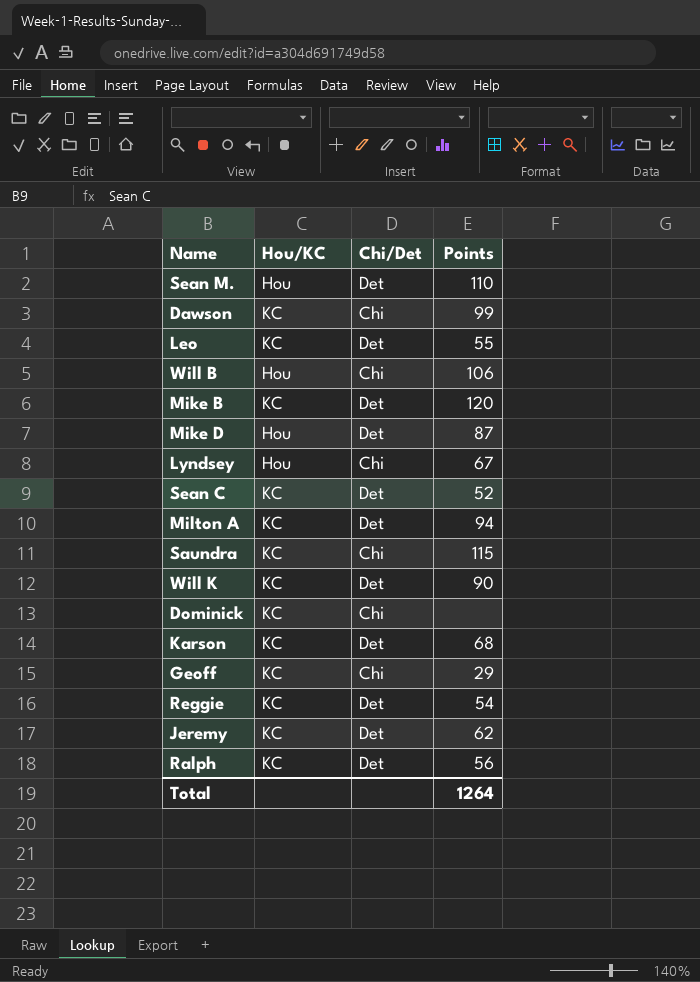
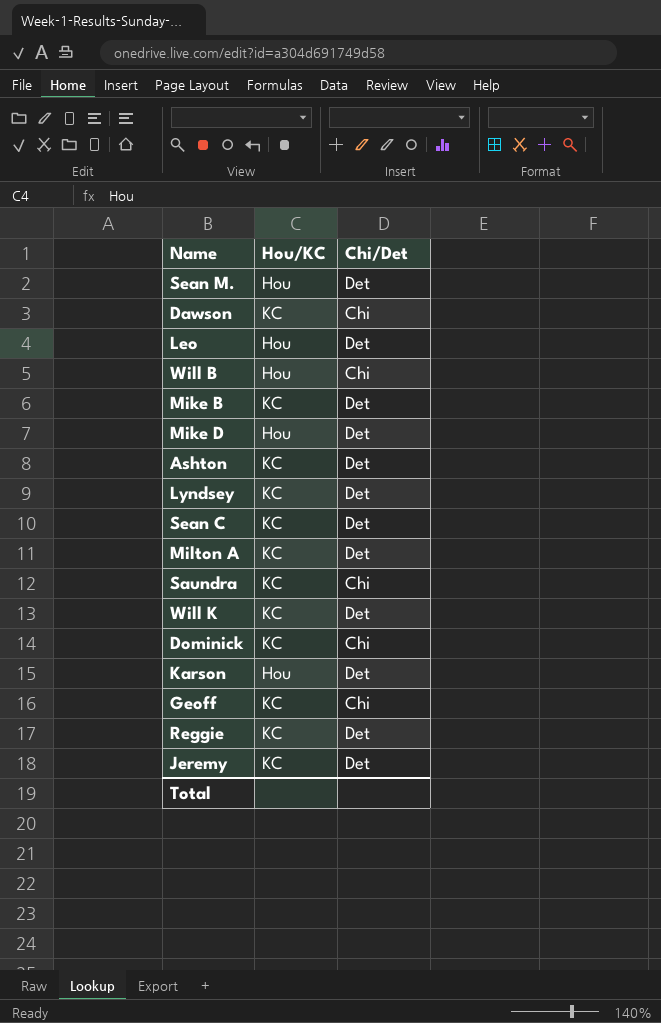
column Points | position: 4 -> none
row Ralph: KC | Det | 56 -> none
Leo | Hou/KC: KC -> Hou
row Ashton: none -> KC | Det
Lyndsey | Hou/KC: Hou -> KC
Lyndsey | Chi/Det: Chi -> Det
Karson | Hou/KC: KC -> Hou

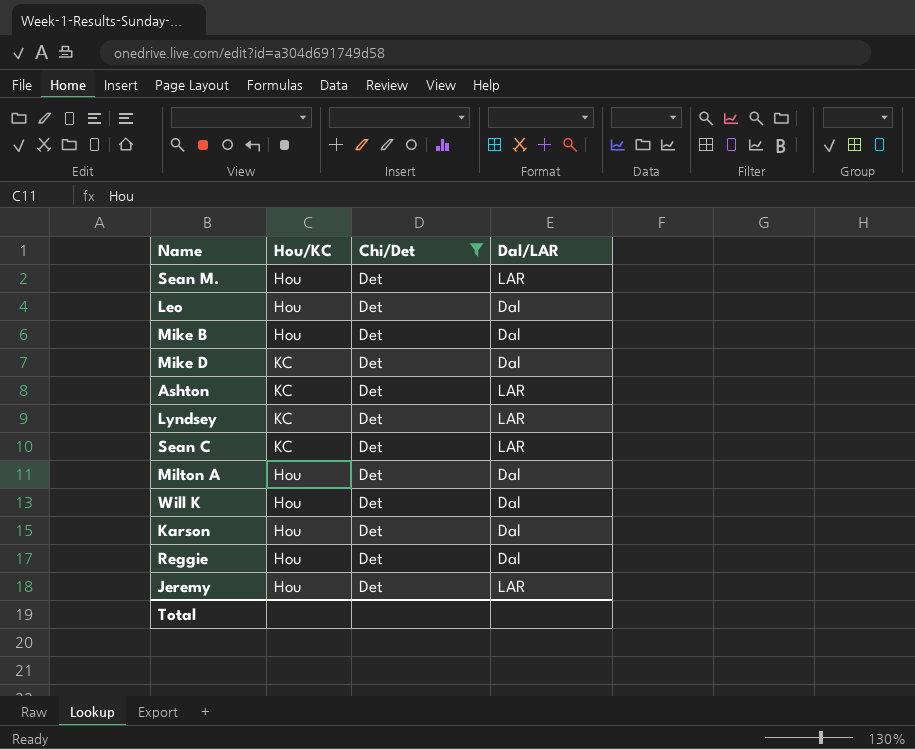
filter: none -> Chi/Det = Det
column Dal/LAR | position: none -> 4
Mike B | Hou/KC: KC -> Hou
Mike D | Hou/KC: Hou -> KC
Milton A | Hou/KC: KC -> Hou
Will K | Hou/KC: KC -> Hou
Reggie | Hou/KC: KC -> Hou
Jeremy | Hou/KC: KC -> Hou

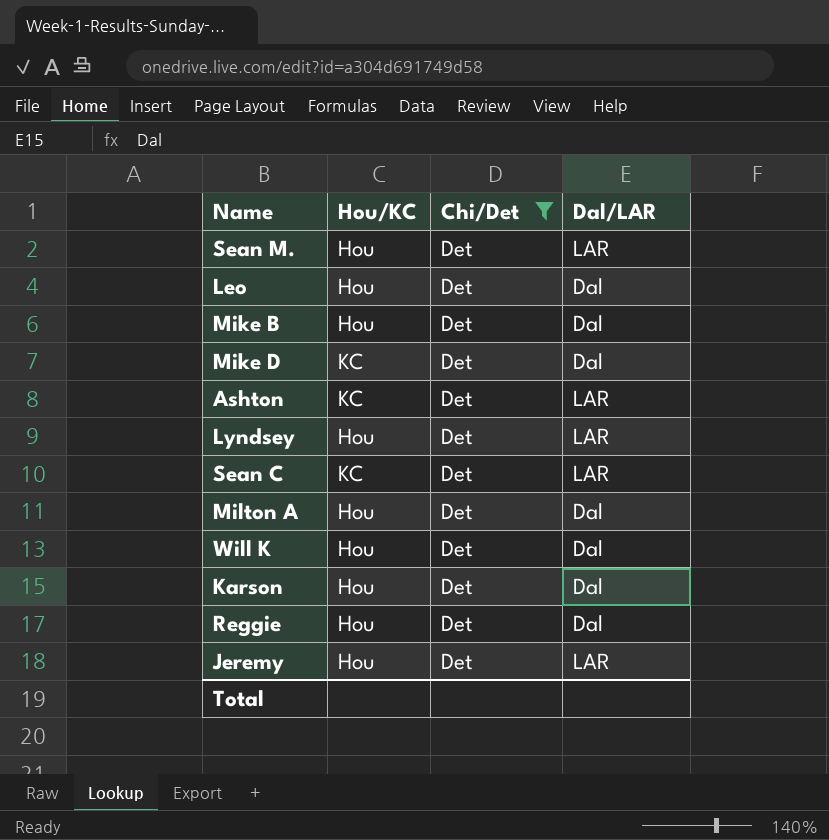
Lyndsey | Hou/KC: KC -> Hou

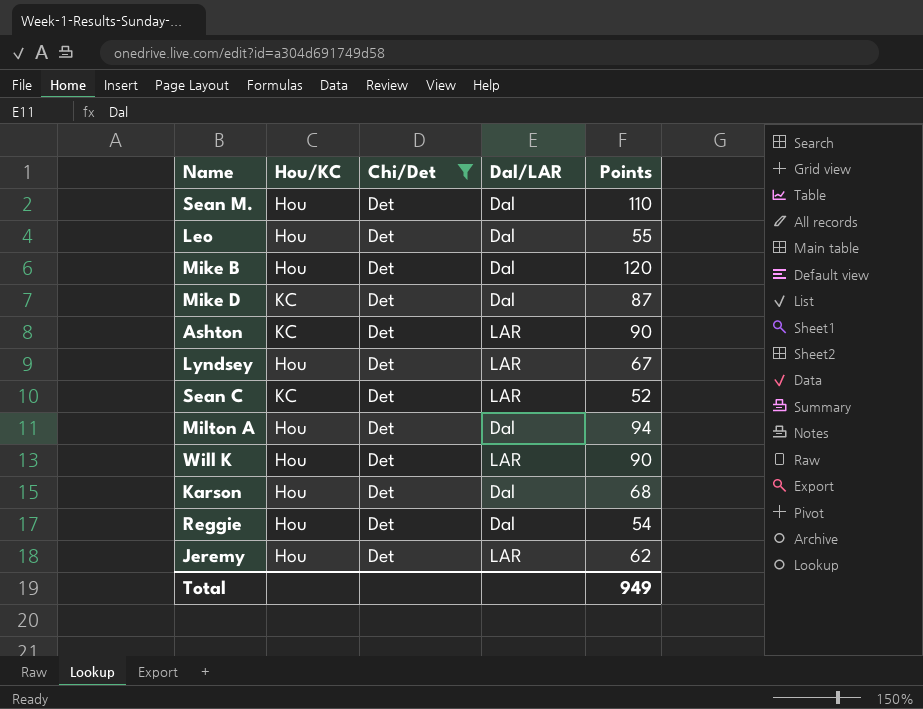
column Points | position: none -> 5
Sean M. | Dal/LAR: LAR -> Dal
Will K | Dal/LAR: Dal -> LAR

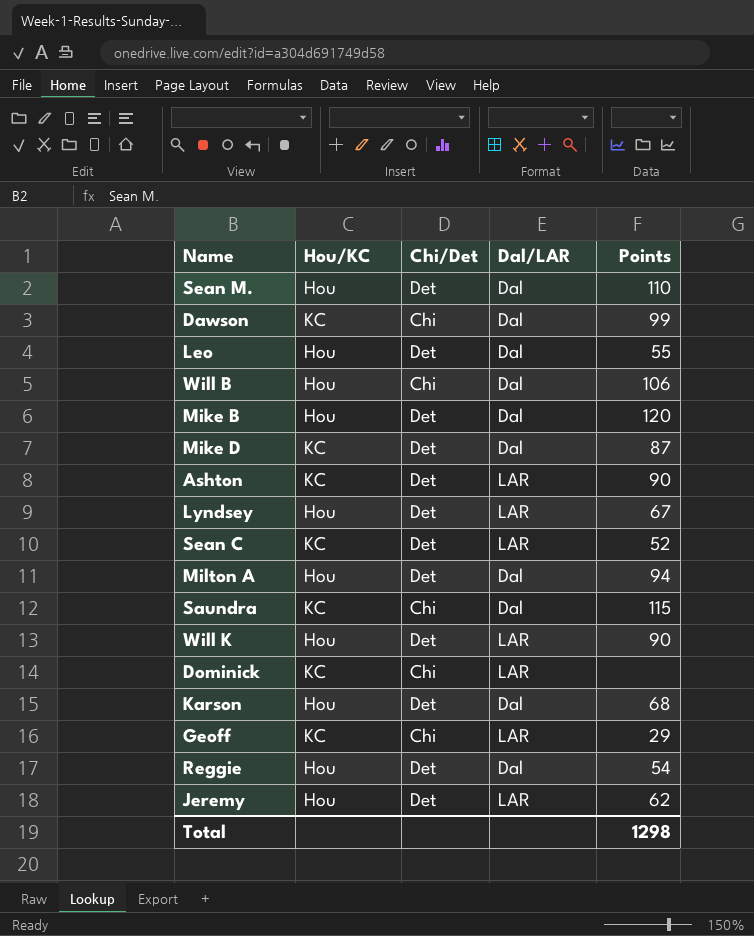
filter: Chi/Det = Det -> none
Total | Points: 949 -> 1298

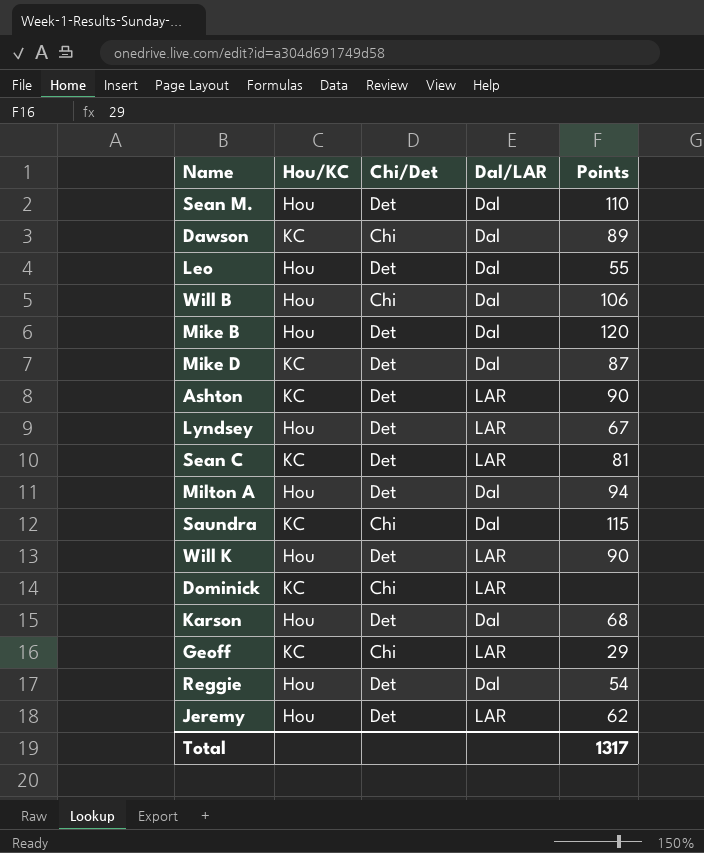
Dawson | Points: 99 -> 89
Sean C | Points: 52 -> 81
Total | Points: 1298 -> 1317

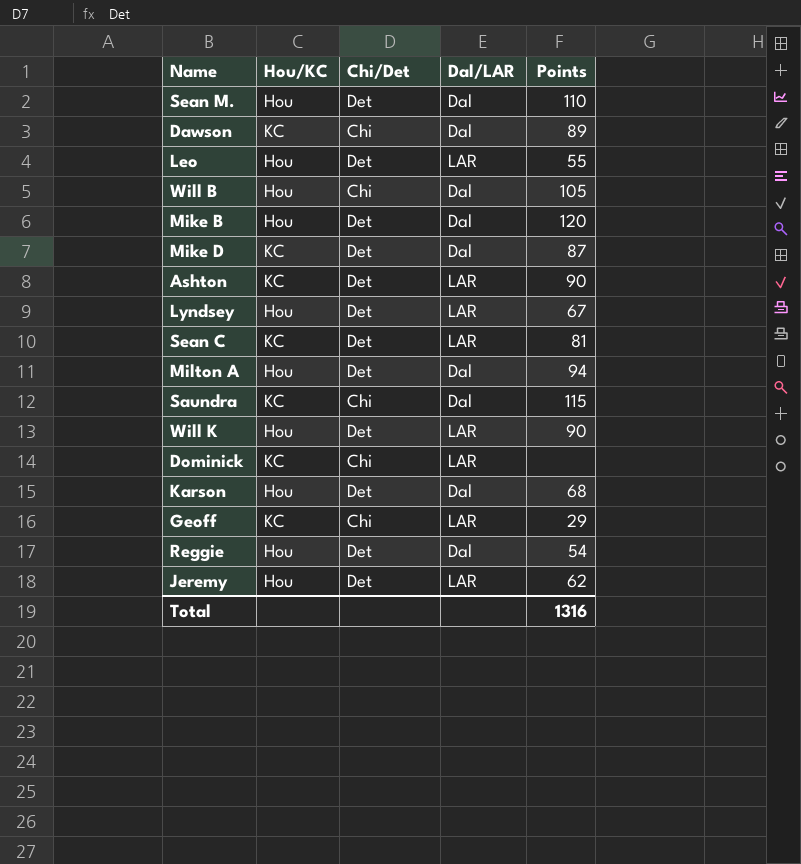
Leo | Dal/LAR: Dal -> LAR
Will B | Points: 106 -> 105
Total | Points: 1317 -> 1316

